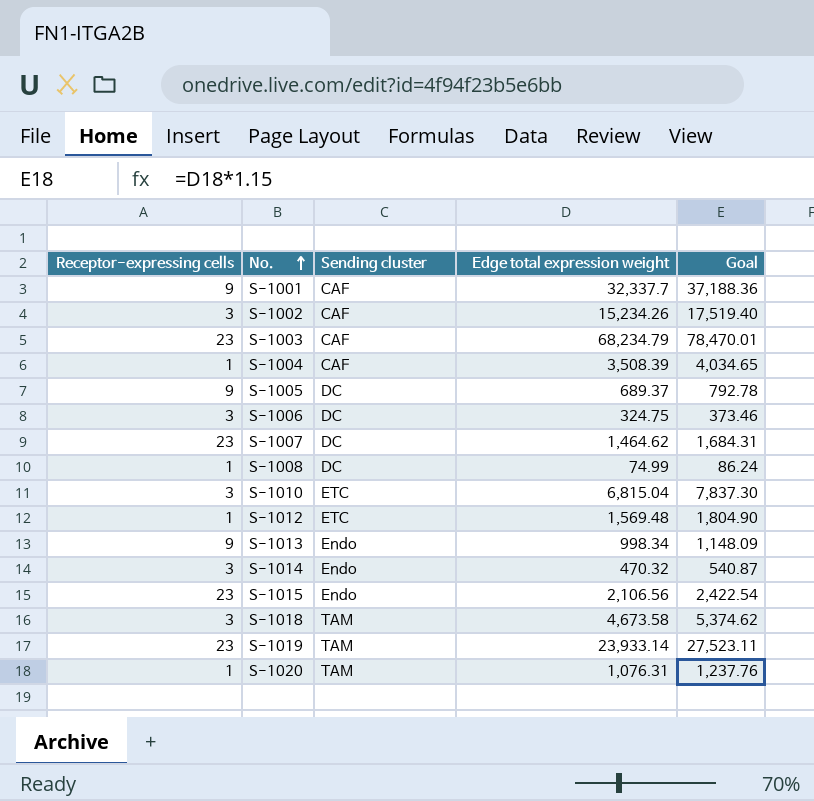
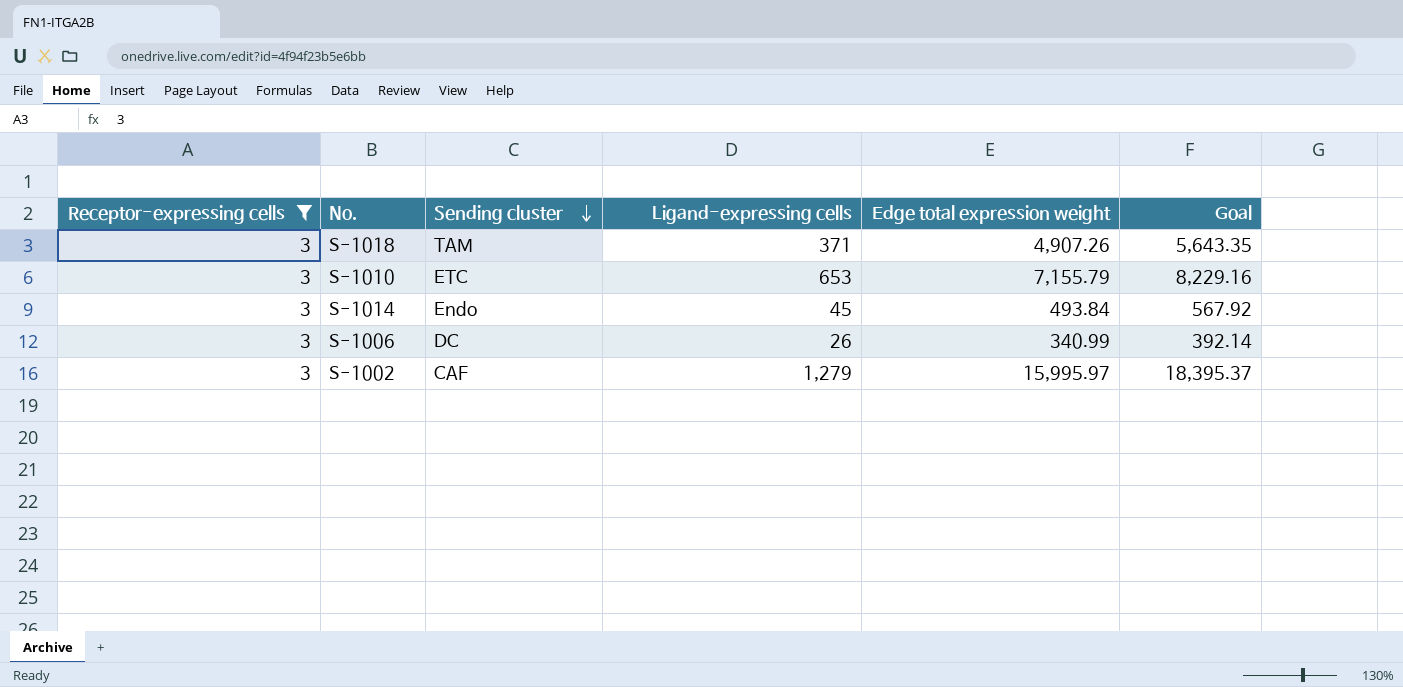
filter: none -> Receptor-expressing cells = 3
row order: No. ascending -> Sending cluster descending
column Ligand-expressing cells | position: none -> 4
S-1018 | Edge total expression weight: 4,673.58 -> 4,907.26
S-1018 | Goal: 5,374.62 -> 5,643.35
S-1010 | Edge total expression weight: 6,815.04 -> 7,155.79
S-1010 | Goal: 7,837.30 -> 8,229.16
S-1014 | Edge total expression weight: 470.32 -> 493.84
S-1014 | Goal: 540.87 -> 567.92
S-1006 | Edge total expression weight: 324.75 -> 340.99
S-1006 | Goal: 373.46 -> 392.14
S-1002 | Edge total expression weight: 15,234.26 -> 15,995.97
S-1002 | Goal: 17,519.40 -> 18,395.37

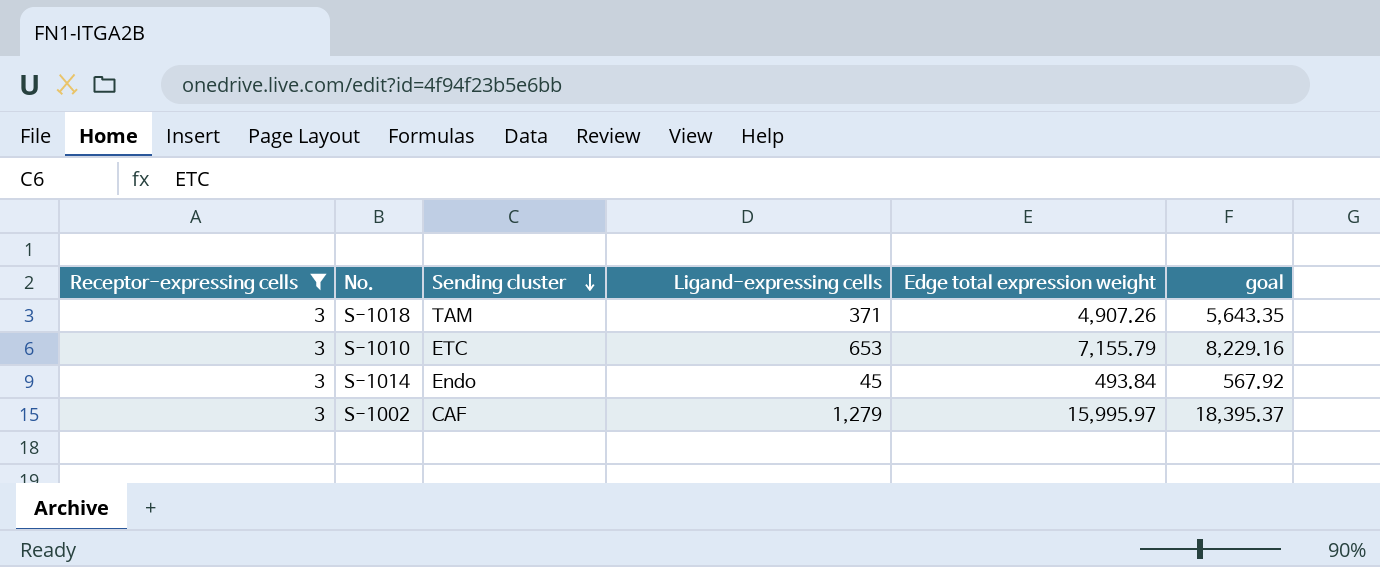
column name: Goal -> goal
row S-1006: 3 | DC | 26 | 340.99 | 392.14 -> none

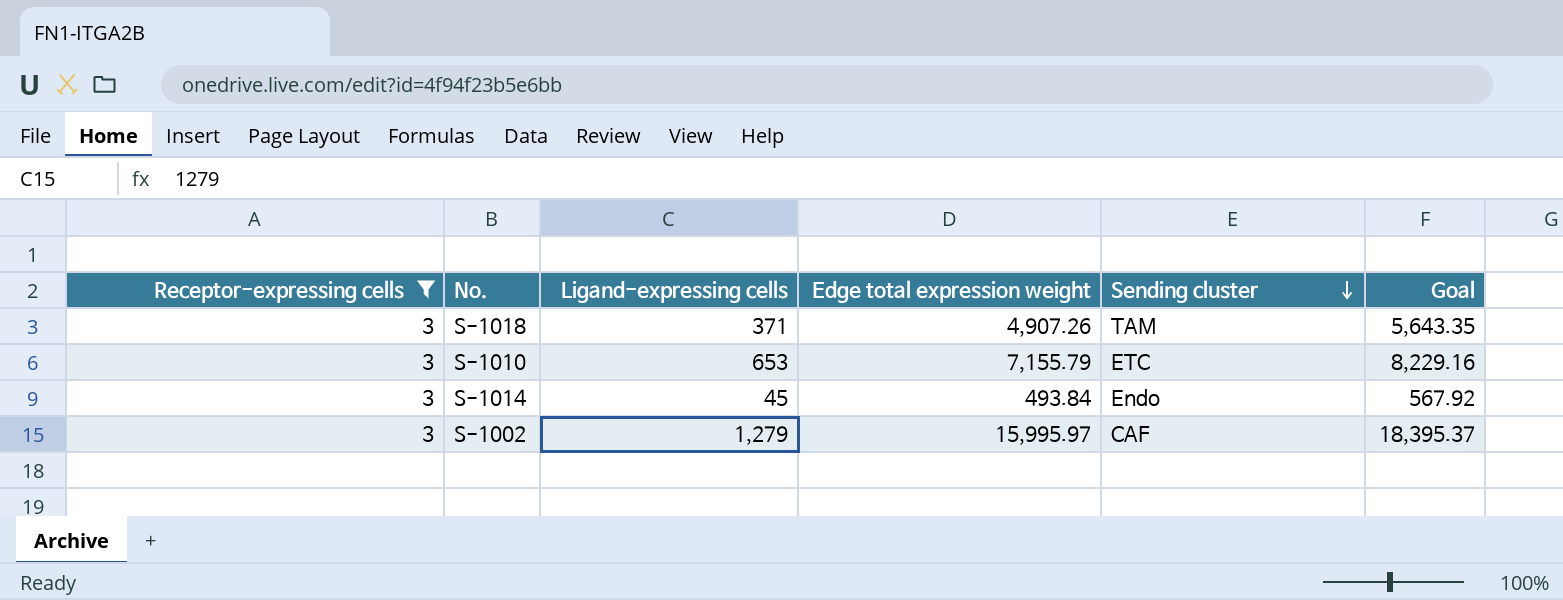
column Sending cluster | position: 3 -> 5
column name: goal -> Goal

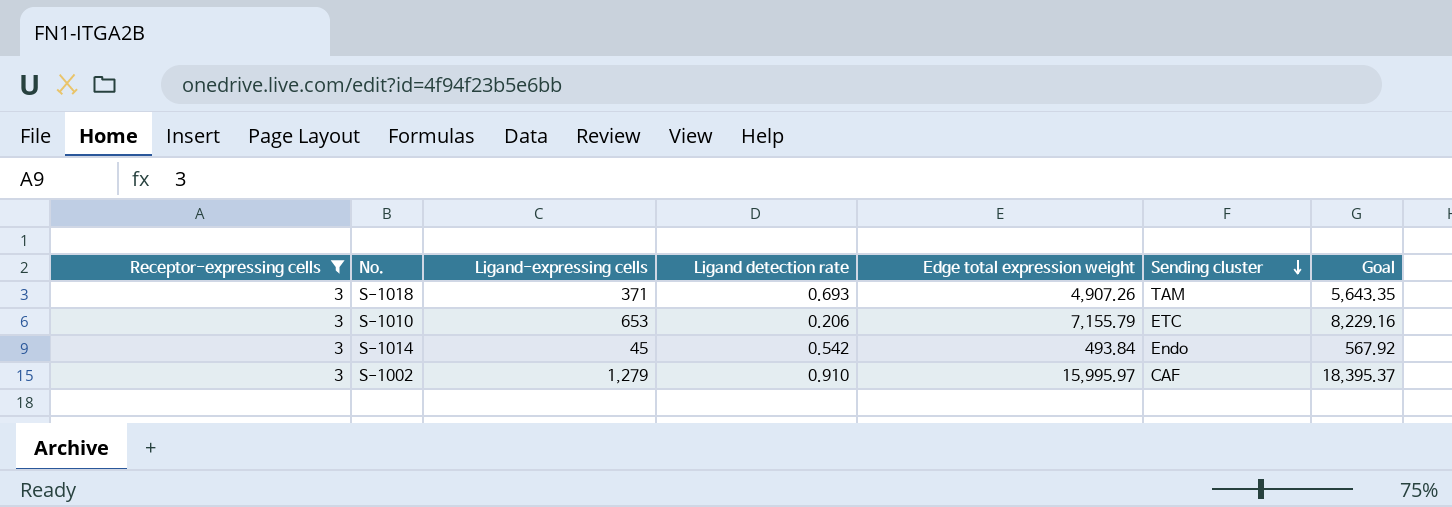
column Ligand detection rate | position: none -> 4

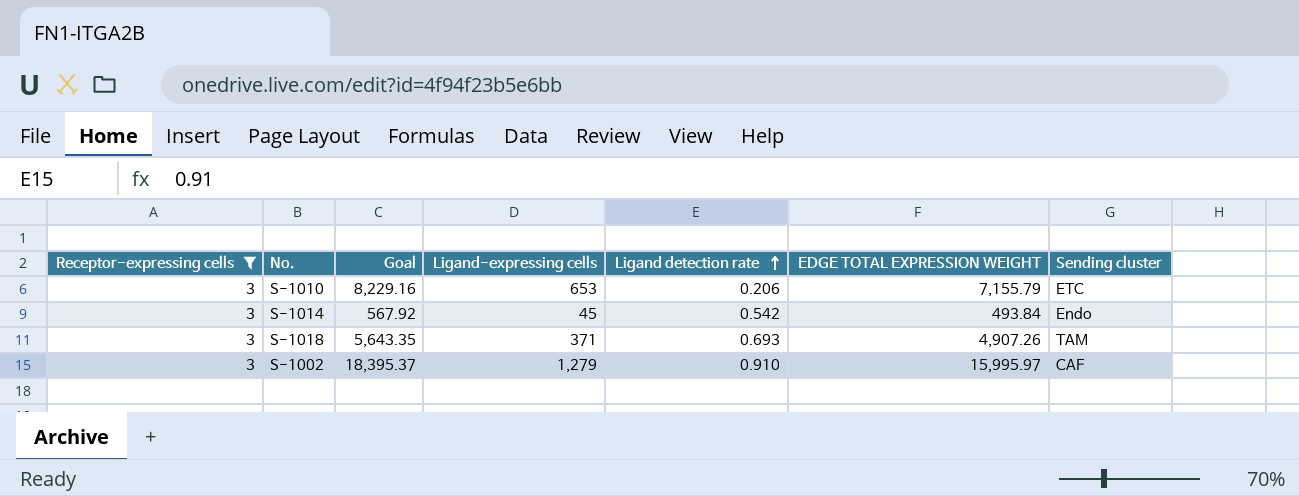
row order: Sending cluster descending -> Ligand detection rate ascending
column Goal | position: 7 -> 3
column name: Edge total expression weight -> EDGE TOTAL EXPRESSION WEIGHT

